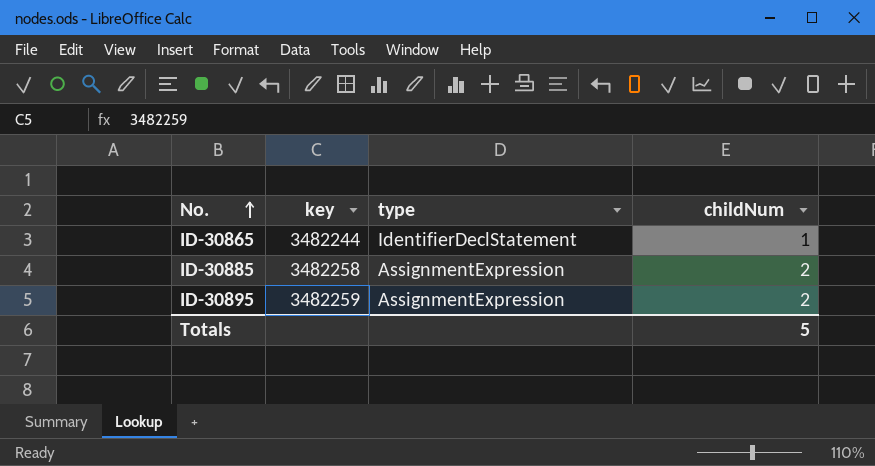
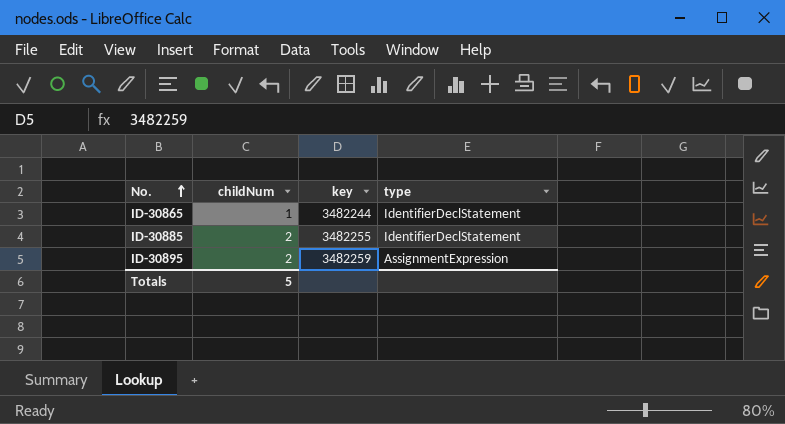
column childNum | position: 4 -> 2
ID-30885 | key: 3482258 -> 3482255
ID-30885 | type: AssignmentExpression -> IdentifierDeclStatement

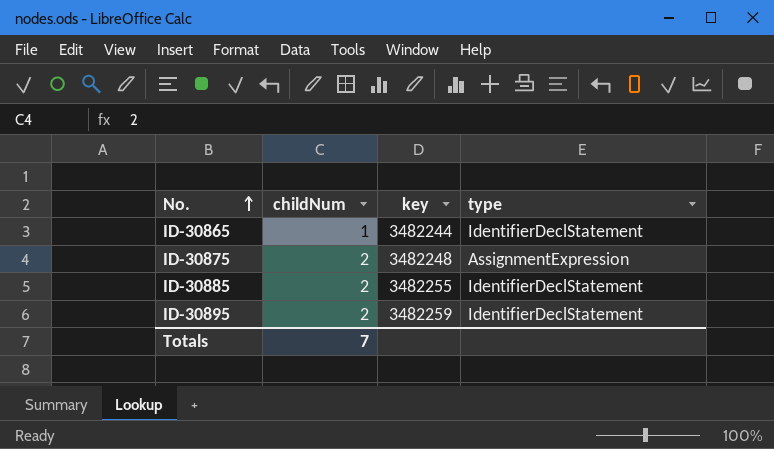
row ID-30875: none -> 2 | 3482248 | AssignmentExpression
ID-30895 | type: AssignmentExpression -> IdentifierDeclStatement
Totals | childNum: 5 -> 7

